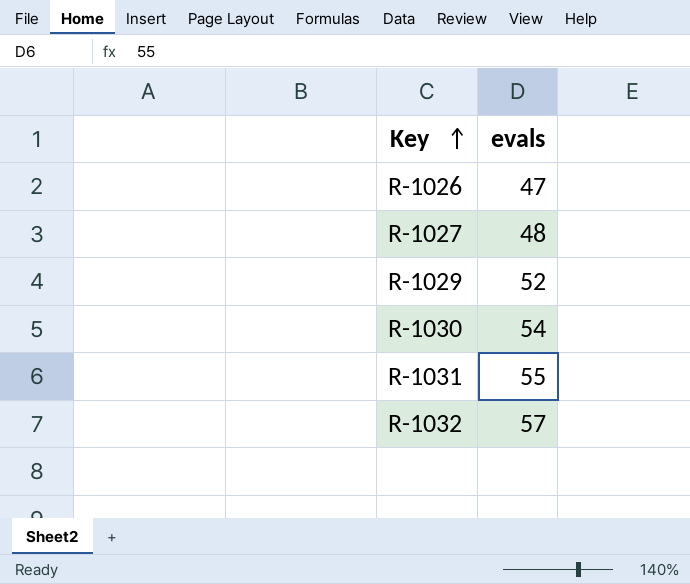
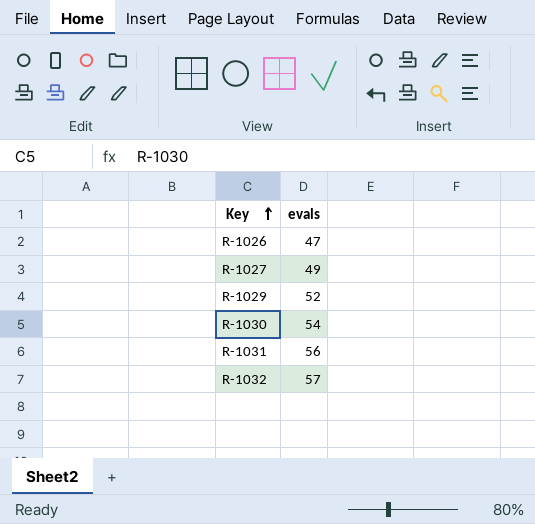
R-1027 | evals: 48 -> 49
R-1031 | evals: 55 -> 56

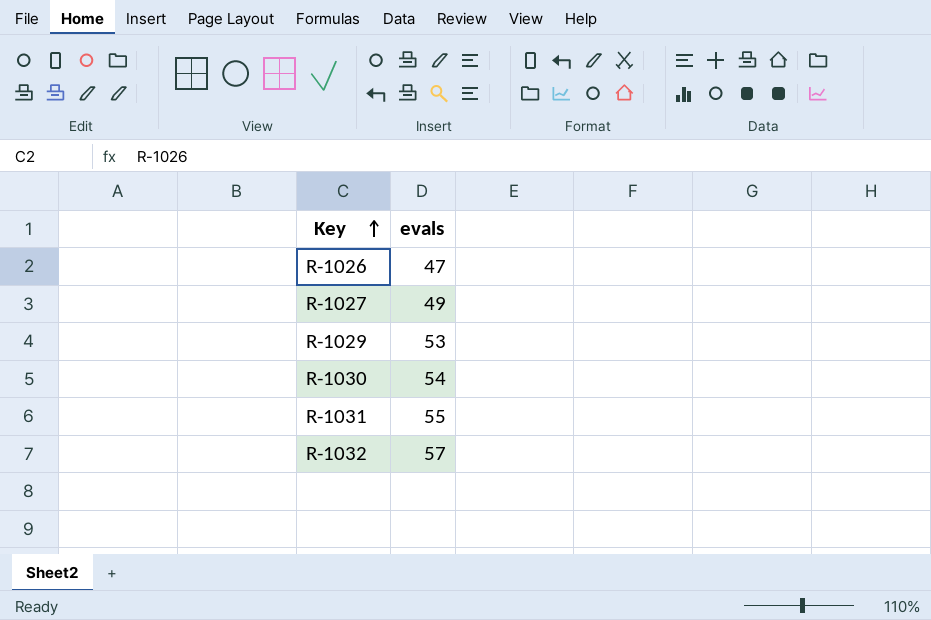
R-1029 | evals: 52 -> 53
R-1031 | evals: 56 -> 55

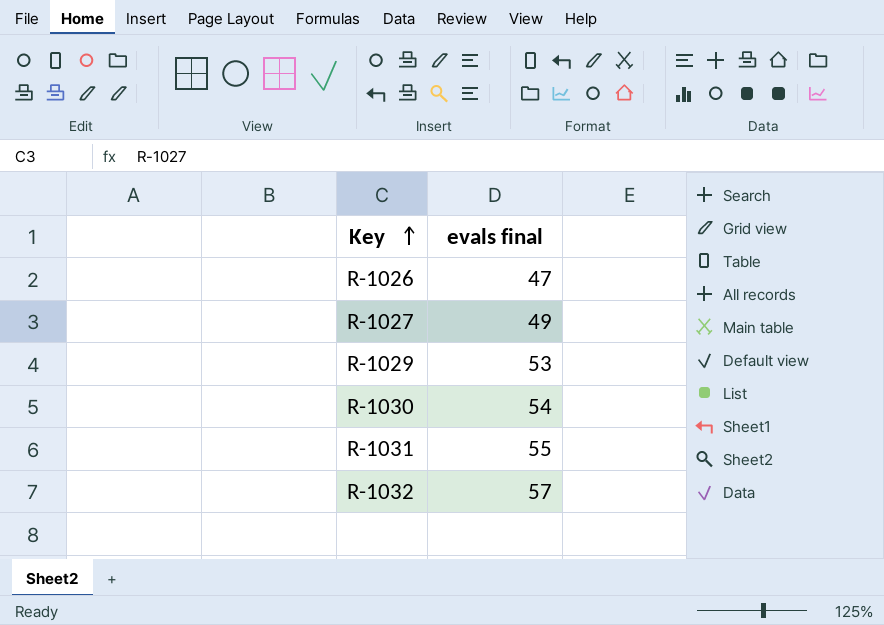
column name: evals -> evals final

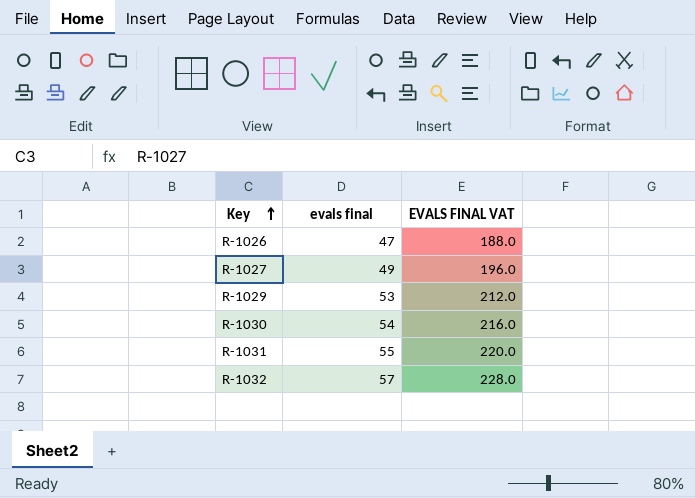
column EVALS FINAL VAT | formula: none -> [evals final] * 4

